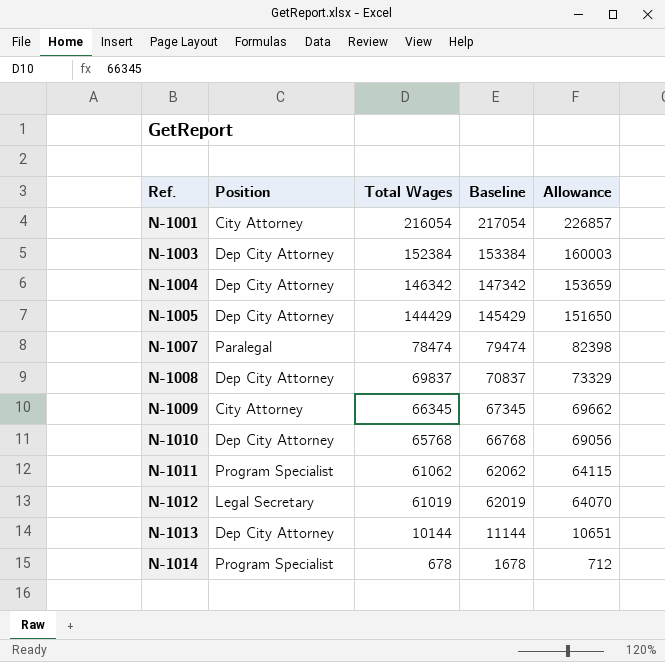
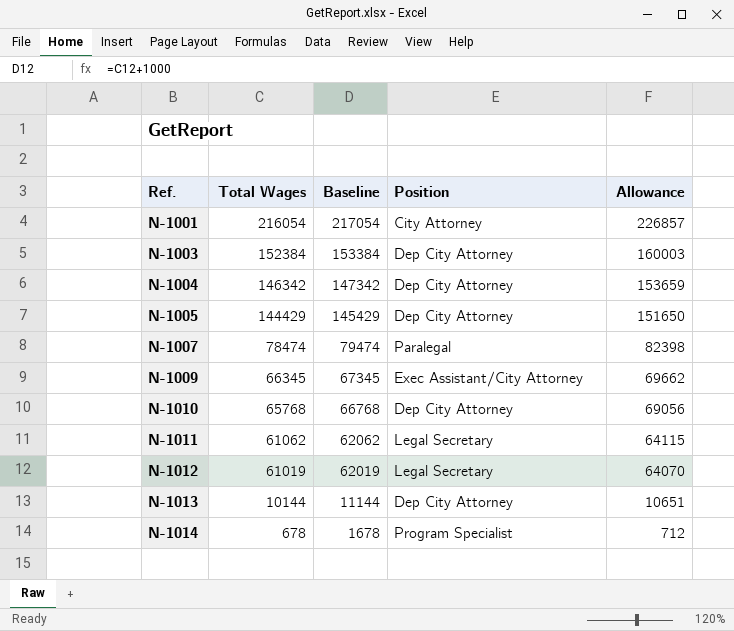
column Position | position: 2 -> 4
row N-1008: Dep City Attorney | 69837 | 70837 | 73329 -> none
N-1009 | Position: City Attorney -> Exec Assistant/City Attorney
N-1011 | Position: Program Specialist -> Legal Secretary

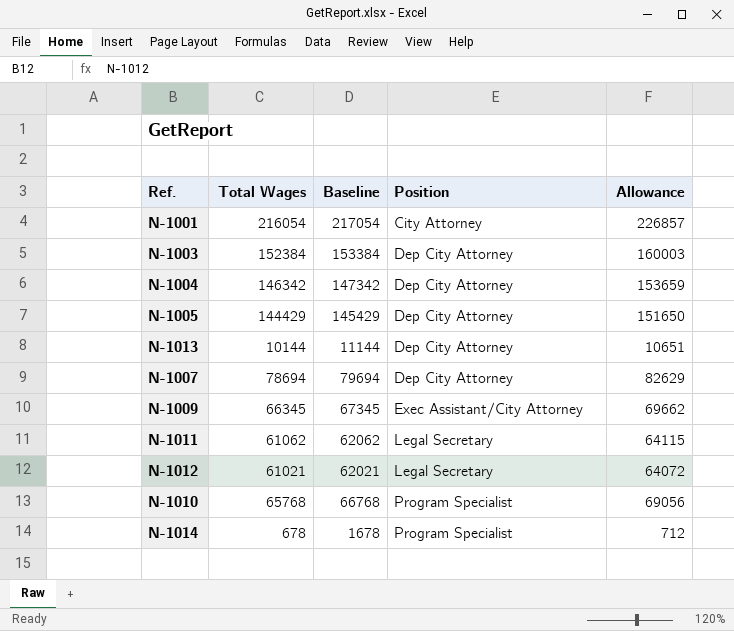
row order: Ref. ascending -> Position ascending
N-1007 | Total Wages: 78474 -> 78694
N-1007 | Baseline: 79474 -> 79694
N-1007 | Position: Paralegal -> Dep City Attorney
N-1007 | Allowance: 82398 -> 82629
N-1012 | Total Wages: 61019 -> 61021
N-1012 | Baseline: 62019 -> 62021
N-1012 | Allowance: 64070 -> 64072
N-1010 | Position: Dep City Attorney -> Program Specialist

